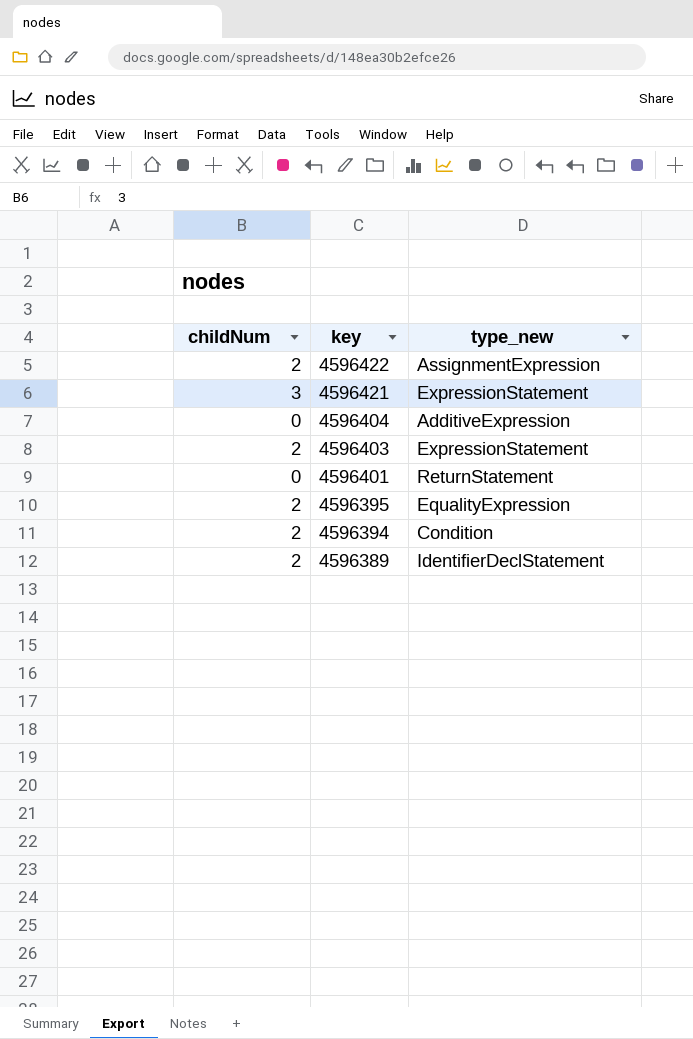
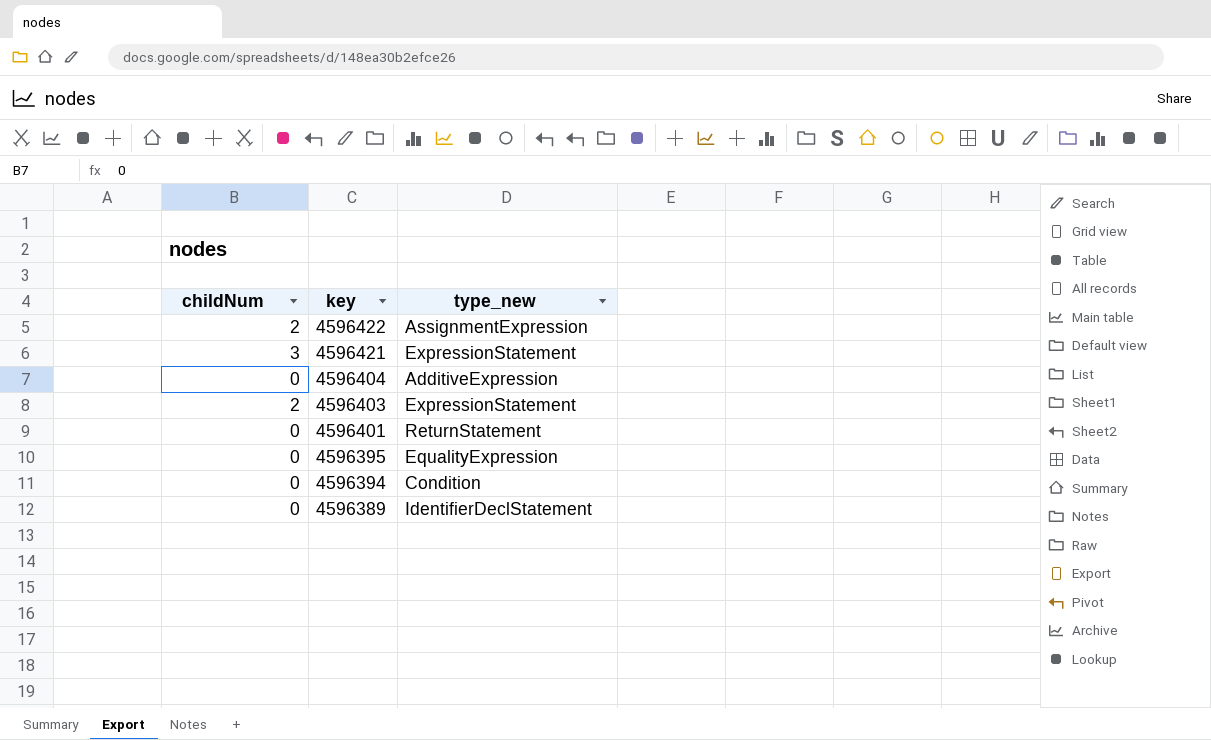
4596395 | childNum: 2 -> 0
4596394 | childNum: 2 -> 0
4596389 | childNum: 2 -> 0

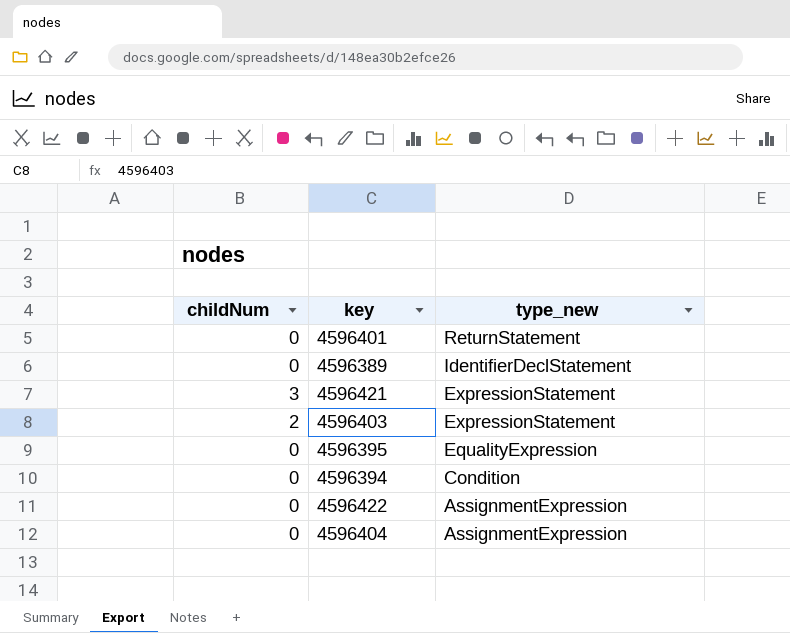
row order: key descending -> type_new descending
4596422 | childNum: 2 -> 0
4596404 | type_new: AdditiveExpression -> AssignmentExpression

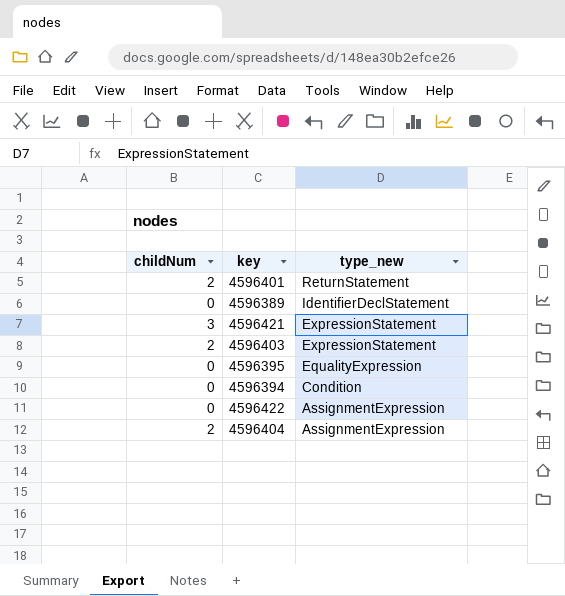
4596401 | childNum: 0 -> 2
4596404 | childNum: 0 -> 2

